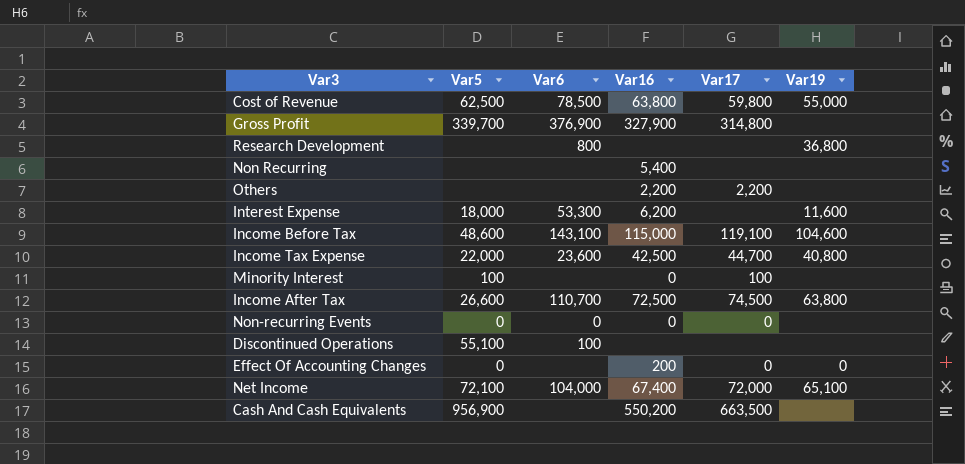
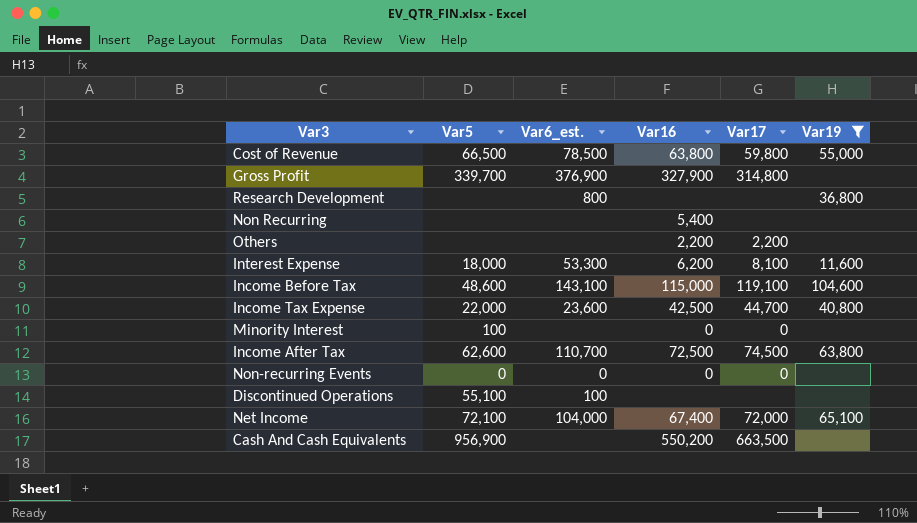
filter: none -> Var19 != 0
column name: Var6 -> Var6_est.
Cost of Revenue | Var5: 62,500 -> 66,500
Interest Expense | Var17: none -> 8,100
Minority Interest | Var17: 100 -> 0
Income After Tax | Var5: 26,600 -> 62,600

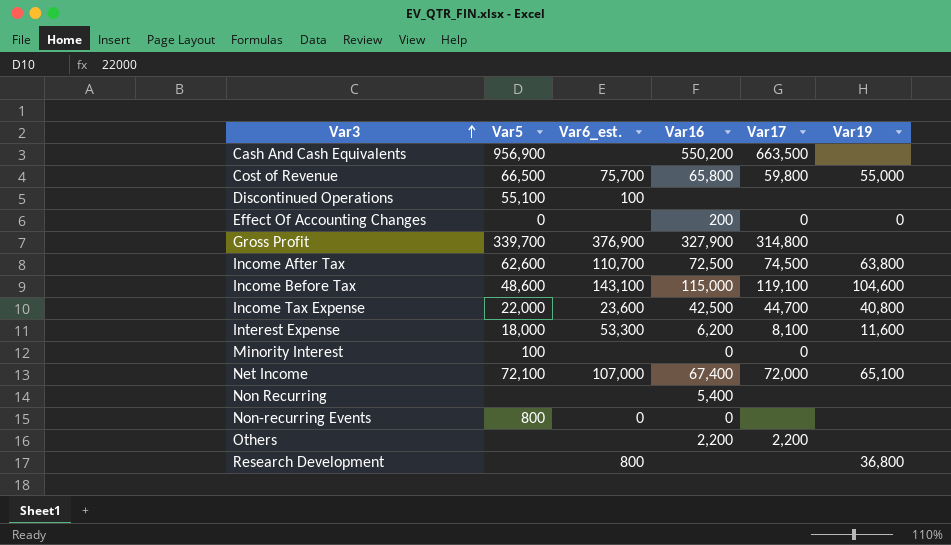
filter: Var19 != 0 -> none
row order: none -> Var3 ascending
Cost of Revenue | Var6_est.: 78,500 -> 75,700
Cost of Revenue | Var16: 63,800 -> 65,800
Net Income | Var6_est.: 104,000 -> 107,000
Non-recurring Events | Var5: 0 -> 800
Non-recurring Events | Var17: 0 -> none

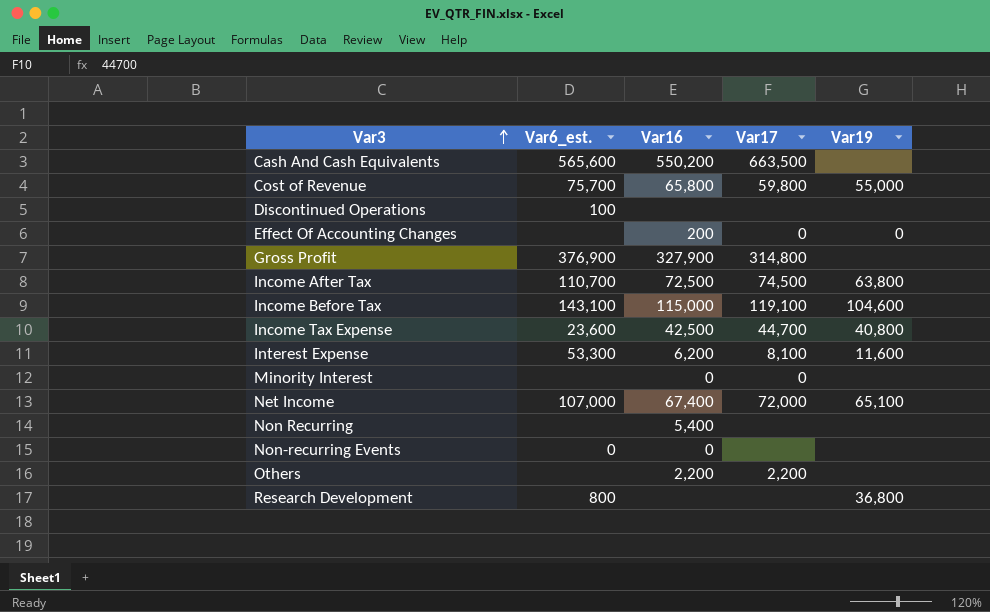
column Var5 | position: 2 -> none
Cash And Cash Equivalents | Var6_est.: none -> 565,600

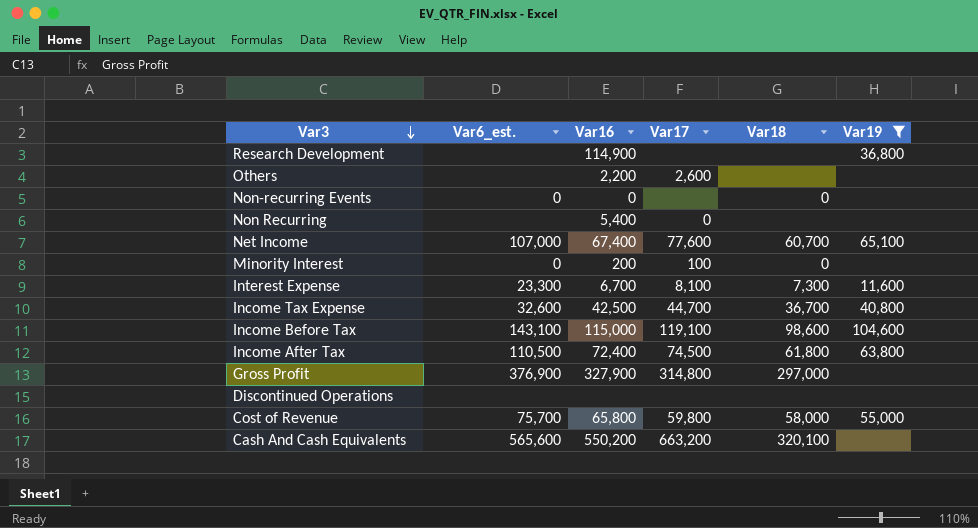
filter: none -> Var19 != 0
row order: Var3 ascending -> Var3 descending
column Var18 | position: none -> 5
Research Development | Var6_est.: 800 -> none
Research Development | Var16: none -> 114,900
Others | Var17: 2,200 -> 2,600
Non Recurring | Var17: none -> 0
Net Income | Var17: 72,000 -> 77,600
Minority Interest | Var6_est.: none -> 0
Minority Interest | Var16: 0 -> 200
Minority Interest | Var17: 0 -> 100
Interest Expense | Var6_est.: 53,300 -> 23,300
Interest Expense | Var16: 6,200 -> 6,700
Income Tax Expense | Var6_est.: 23,600 -> 32,600
Income After Tax | Var6_est.: 110,700 -> 110,500
Income After Tax | Var16: 72,500 -> 72,400
Discontinued Operations | Var6_est.: 100 -> none
Cash And Cash Equivalents | Var17: 663,500 -> 663,200

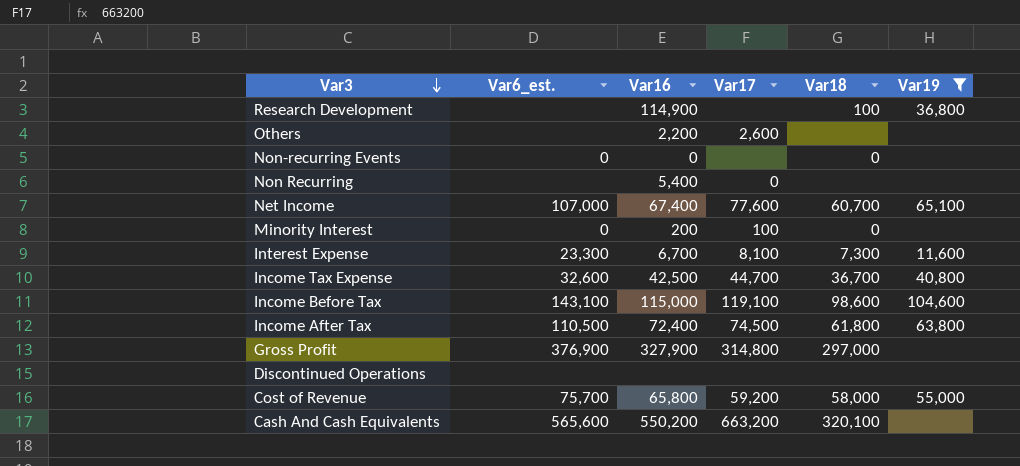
Research Development | Var18: none -> 100
Cost of Revenue | Var17: 59,800 -> 59,200

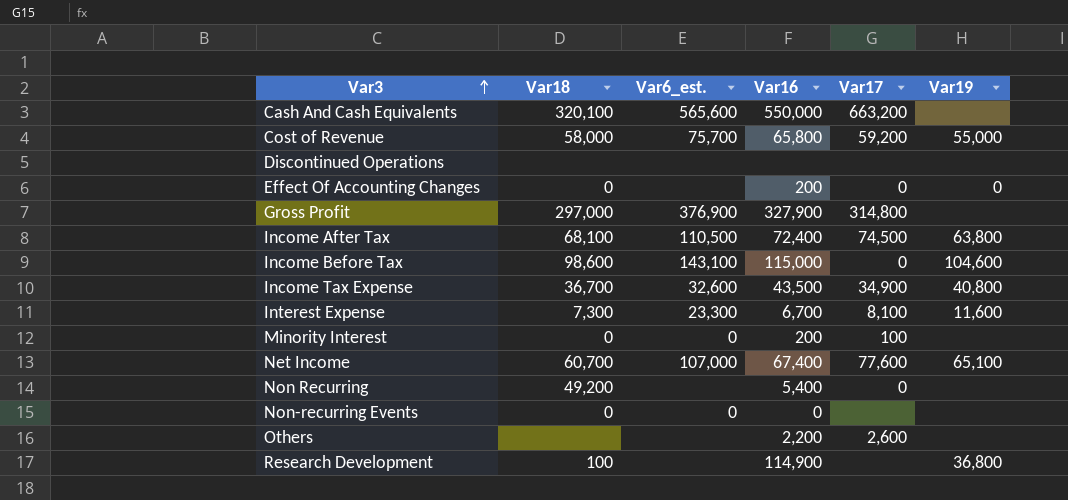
filter: Var19 != 0 -> none
row order: Var3 descending -> Var3 ascending
column Var18 | position: 5 -> 2
Cash And Cash Equivalents | Var16: 550,200 -> 550,000
Income After Tax | Var18: 61,800 -> 68,100
Income Before Tax | Var17: 119,100 -> 0
Income Tax Expense | Var16: 42,500 -> 43,500
Income Tax Expense | Var17: 44,700 -> 34,900
Non Recurring | Var18: none -> 49,200

